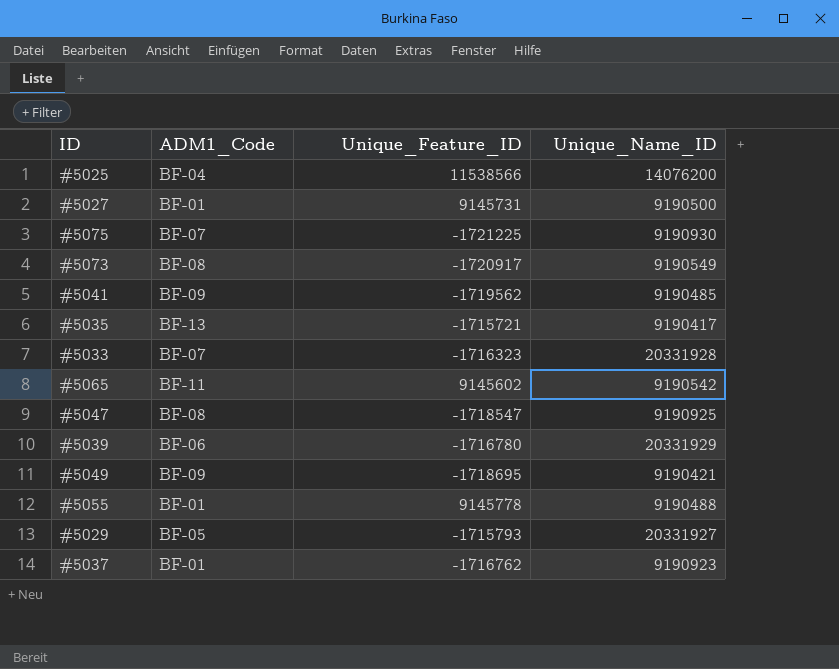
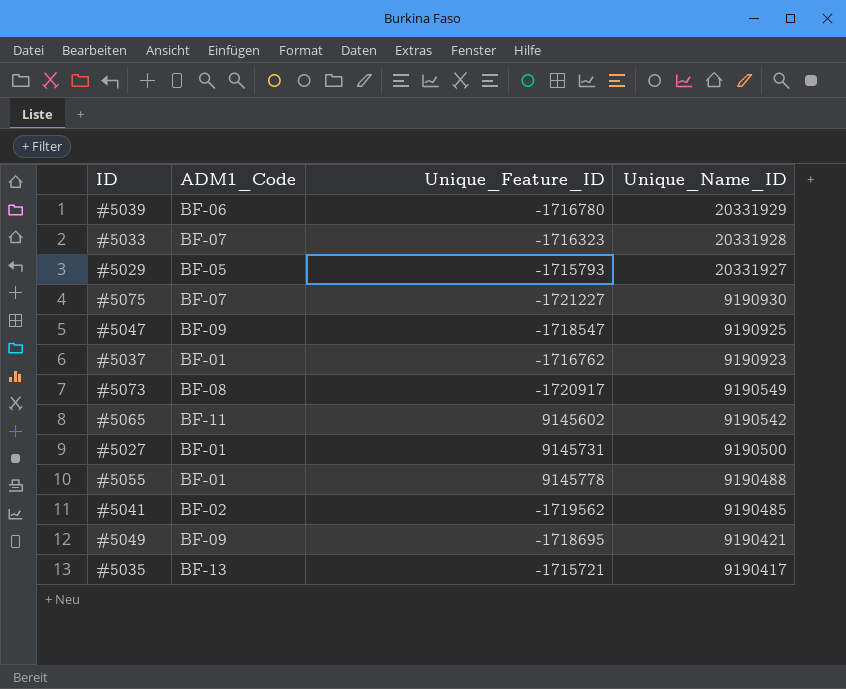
row order: none -> Unique_Name_ID descending
row #5025: BF-04 | 11538566 | 14076200 -> none
#5075 | Unique_Feature_ID: -1721225 -> -1721227
#5047 | ADM1_Code: BF-08 -> BF-09
#5041 | ADM1_Code: BF-09 -> BF-02

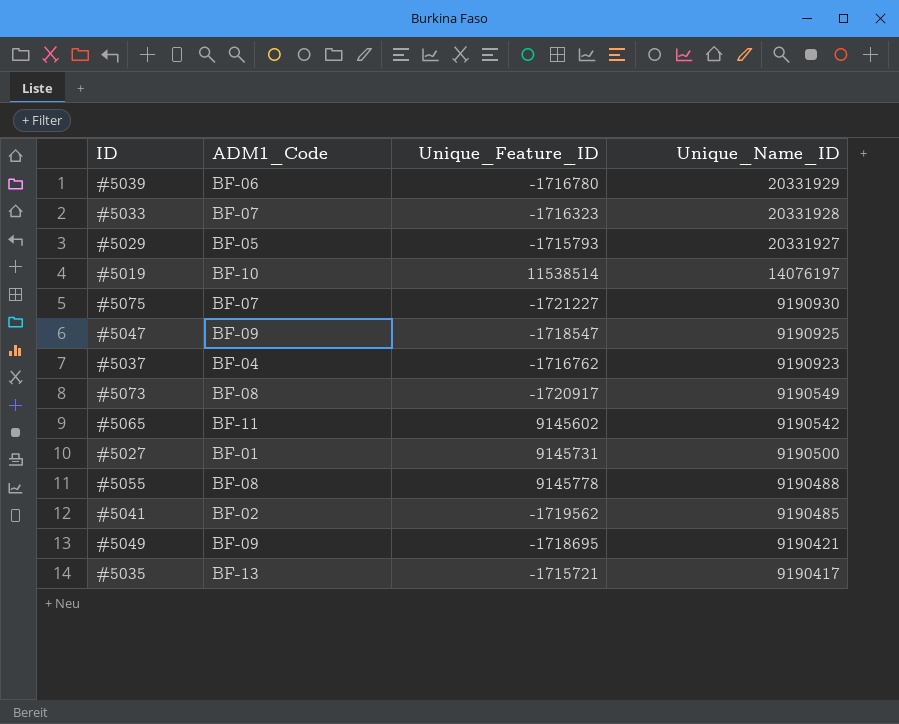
row #5019: none -> BF-10 | 11538514 | 14076197
#5037 | ADM1_Code: BF-01 -> BF-04
#5055 | ADM1_Code: BF-01 -> BF-08

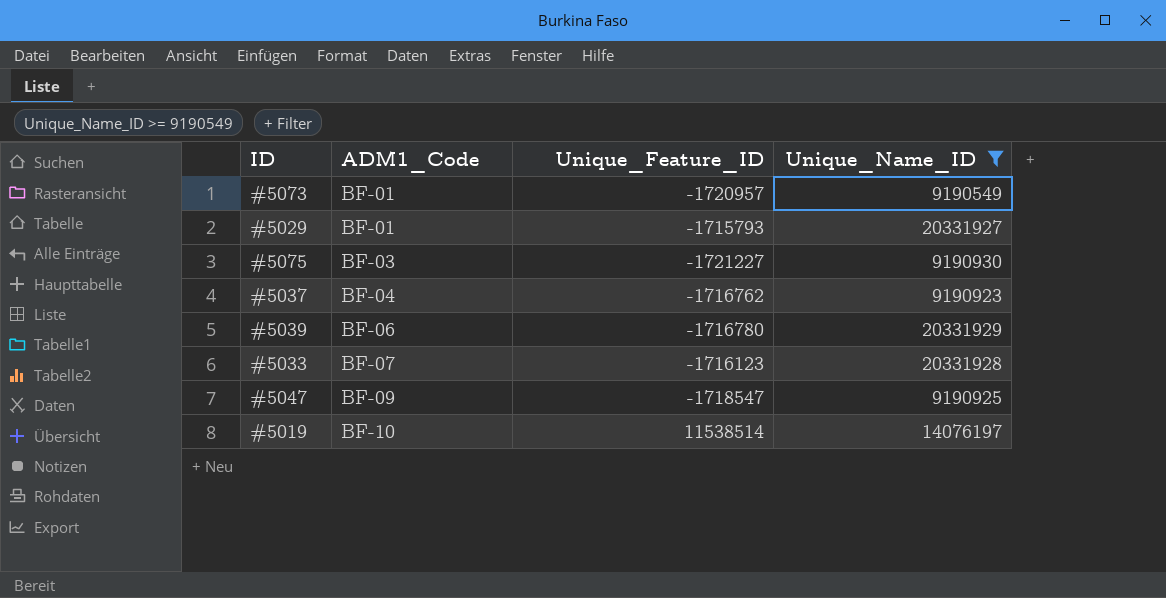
filter: none -> Unique_Name_ID >= 9190549
row order: Unique_Name_ID descending -> ADM1_Code ascending
#5073 | ADM1_Code: BF-08 -> BF-01
#5073 | Unique_Feature_ID: -1720917 -> -1720957
#5029 | ADM1_Code: BF-05 -> BF-01
#5075 | ADM1_Code: BF-07 -> BF-03
#5033 | Unique_Feature_ID: -1716323 -> -1716123

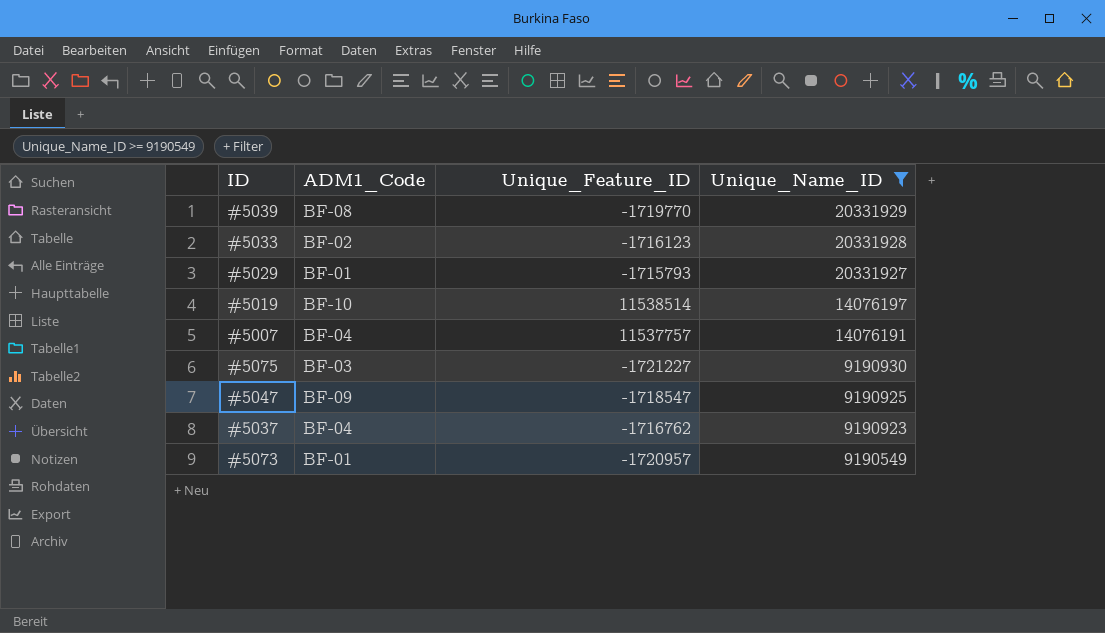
row order: ADM1_Code ascending -> Unique_Name_ID descending
#5039 | ADM1_Code: BF-06 -> BF-08
#5039 | Unique_Feature_ID: -1716780 -> -1719770
#5033 | ADM1_Code: BF-07 -> BF-02
row #5007: none -> BF-04 | 11537757 | 14076191

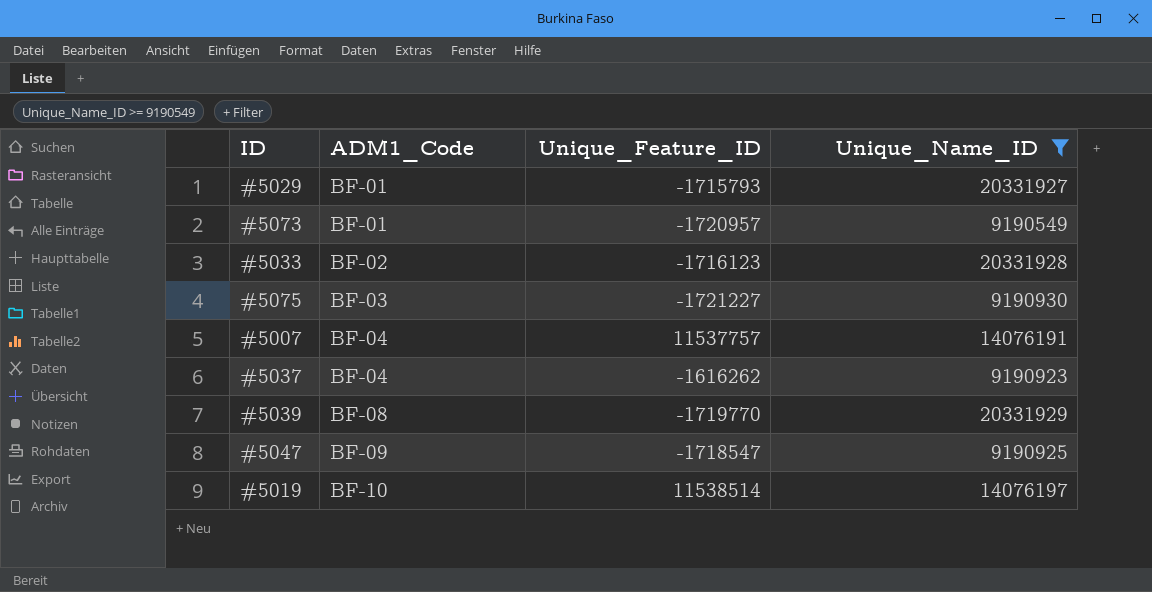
row order: Unique_Name_ID descending -> ADM1_Code ascending
#5037 | Unique_Feature_ID: -1716762 -> -1616262

